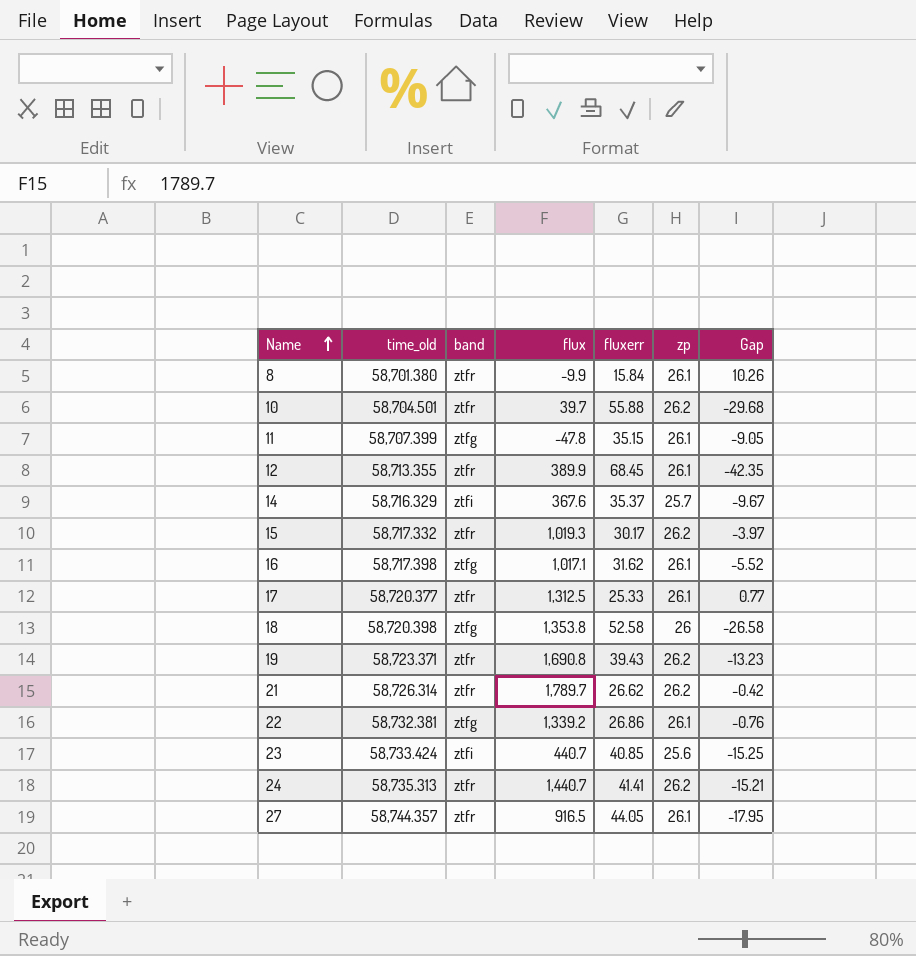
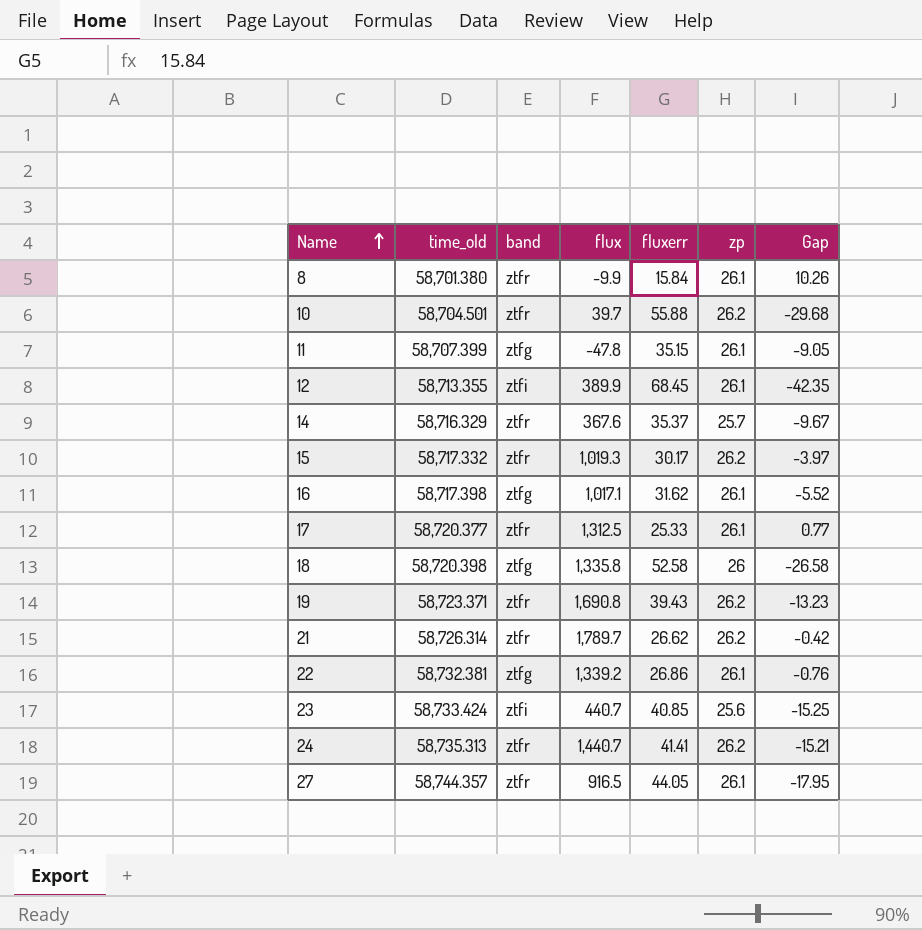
12 | band: ztfr -> ztfi
14 | band: ztfi -> ztfr
18 | flux: 1,353.8 -> 1,335.8

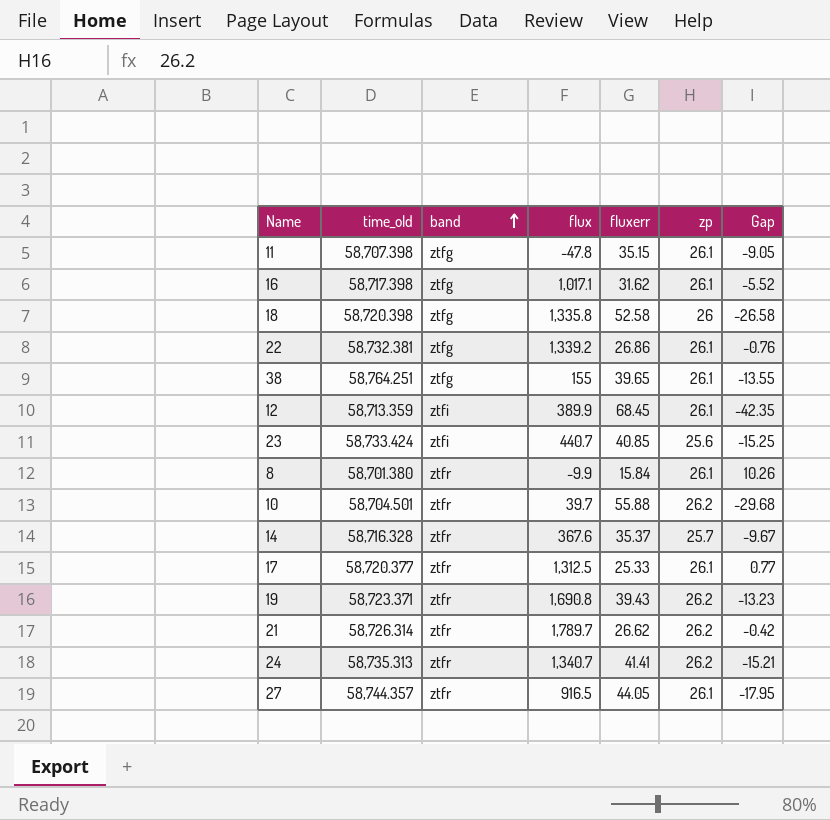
row order: Name ascending -> band ascending
row 15: 58,717.332 | ztfr | 1,019.3 | 30.17 | 26.2 | -3.97 -> none
11 | time_old: 58,707.399 -> 58,707.398
row 38: none -> 58,764.251 | ztfg | 155 | 39.65 | 26.1 | -13.55
12 | time_old: 58,713.355 -> 58,713.359
14 | time_old: 58,716.329 -> 58,716.328
24 | flux: 1,440.7 -> 1,340.7

